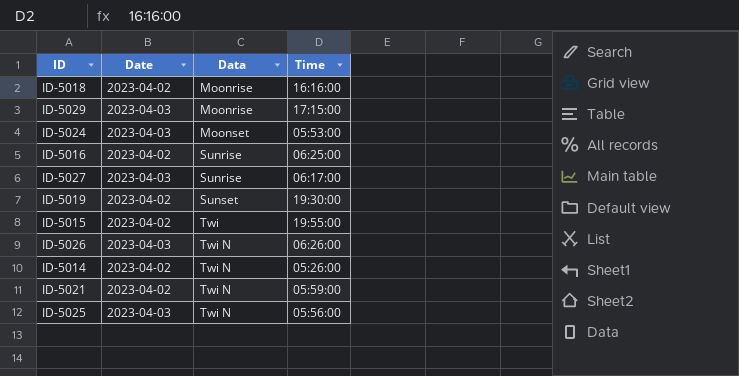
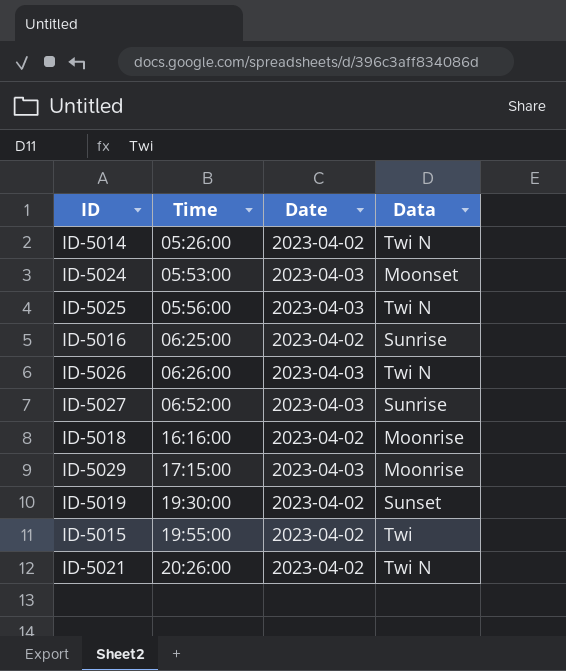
row order: Data ascending -> Time ascending
column Time | position: 4 -> 2
ID-5027 | Time: 06:17:00 -> 06:52:00
ID-5021 | Time: 05:59:00 -> 20:26:00

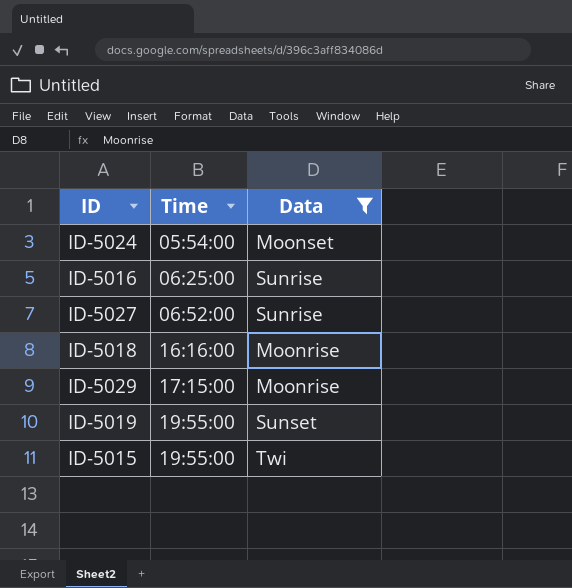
filter: none -> Data != Twi N
column Date | position: 3 -> none
ID-5024 | Time: 05:53:00 -> 05:54:00
ID-5019 | Time: 19:30:00 -> 19:55:00

